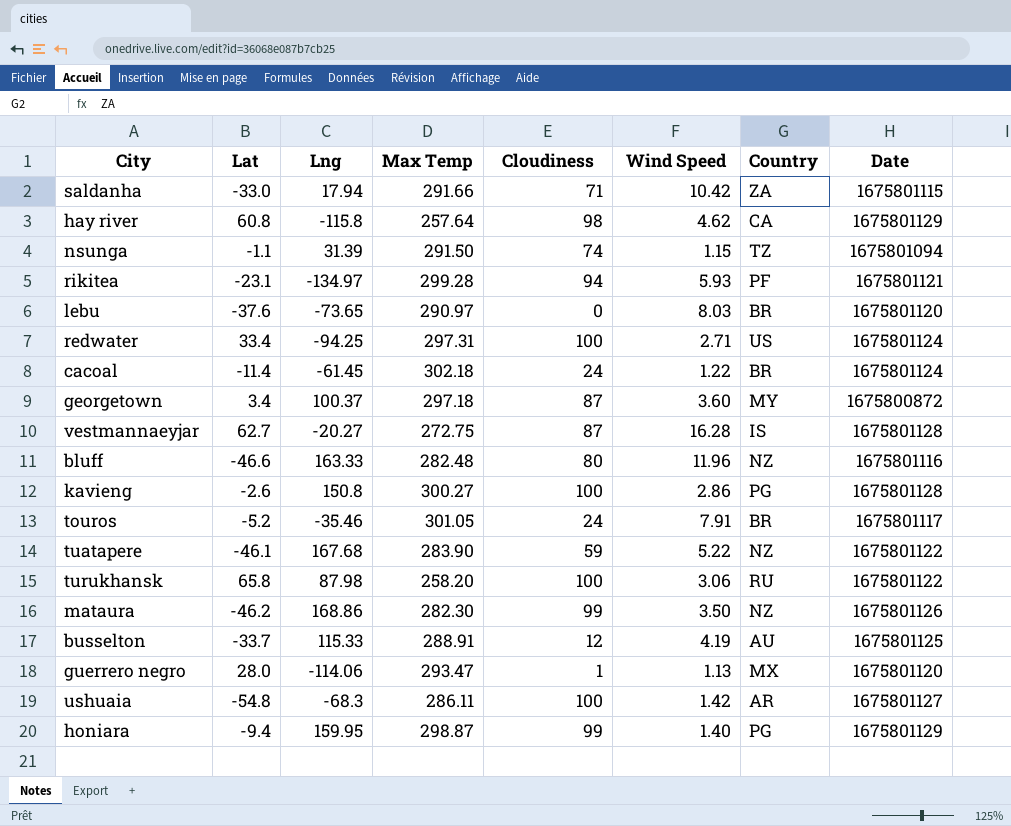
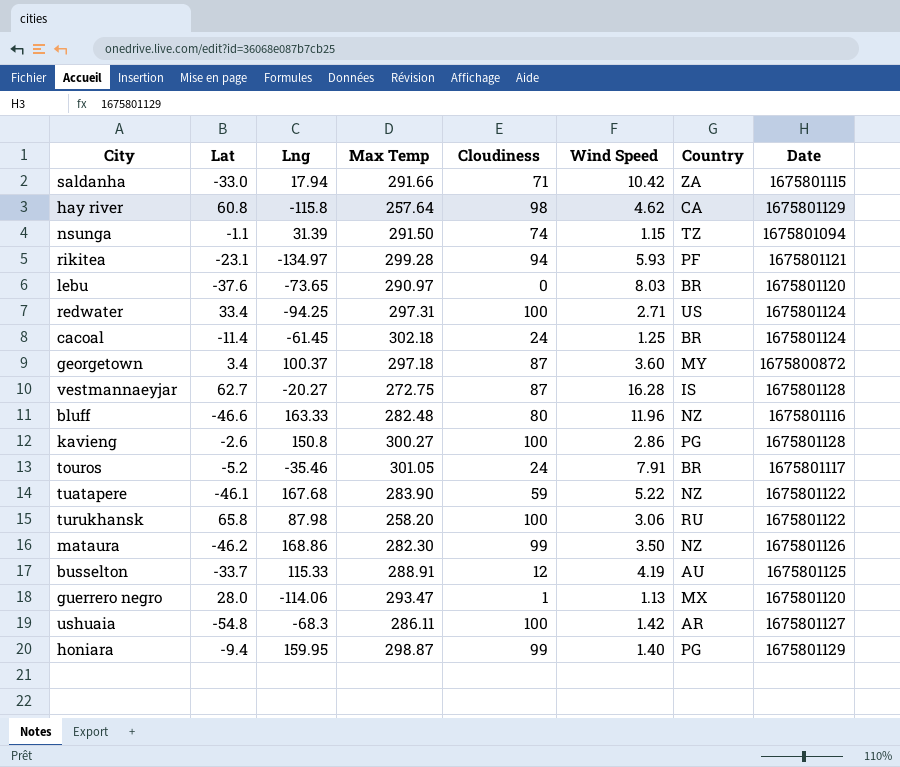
cacoal | Wind Speed: 1.22 -> 1.25

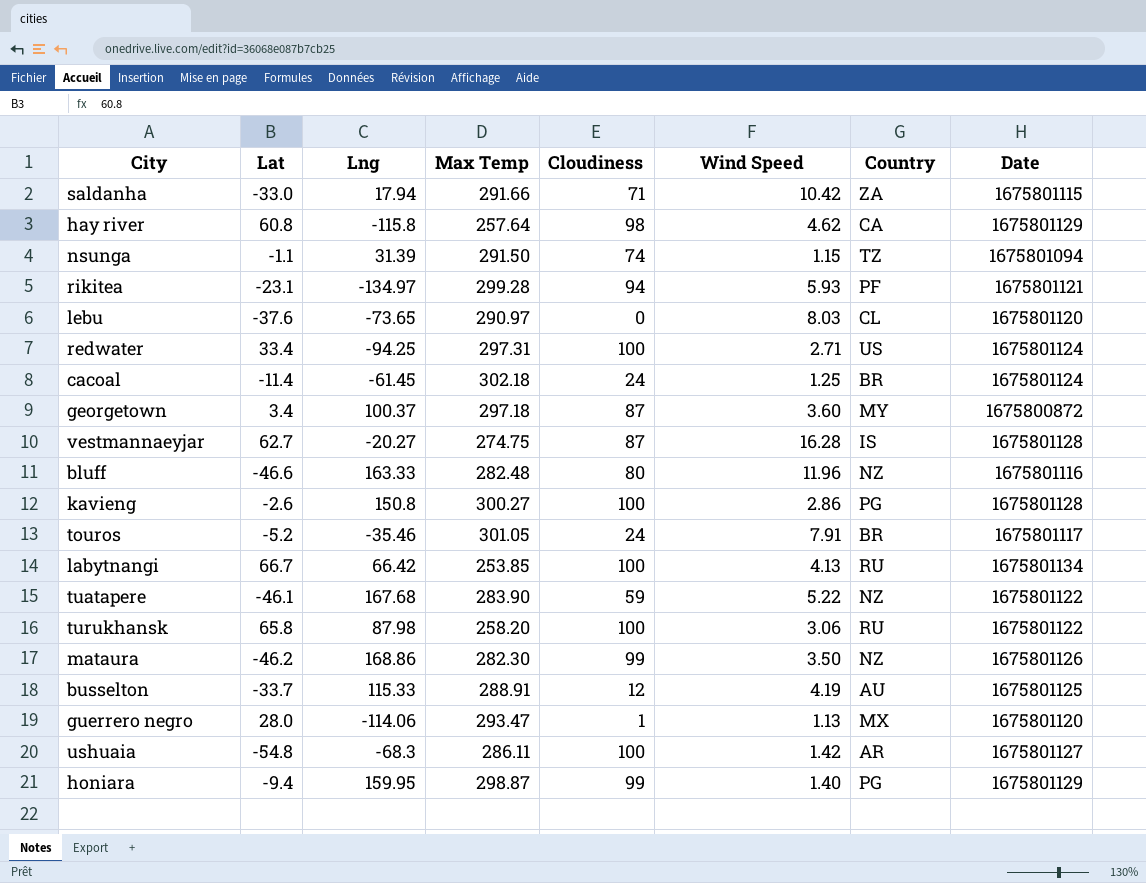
lebu | Country: BR -> CL
vestmannaeyjar | Max Temp: 272.75 -> 274.75
row labytnangi: none -> 66.7 | 66.42 | 253.85 | 100 | 4.13 | RU | 1675801134

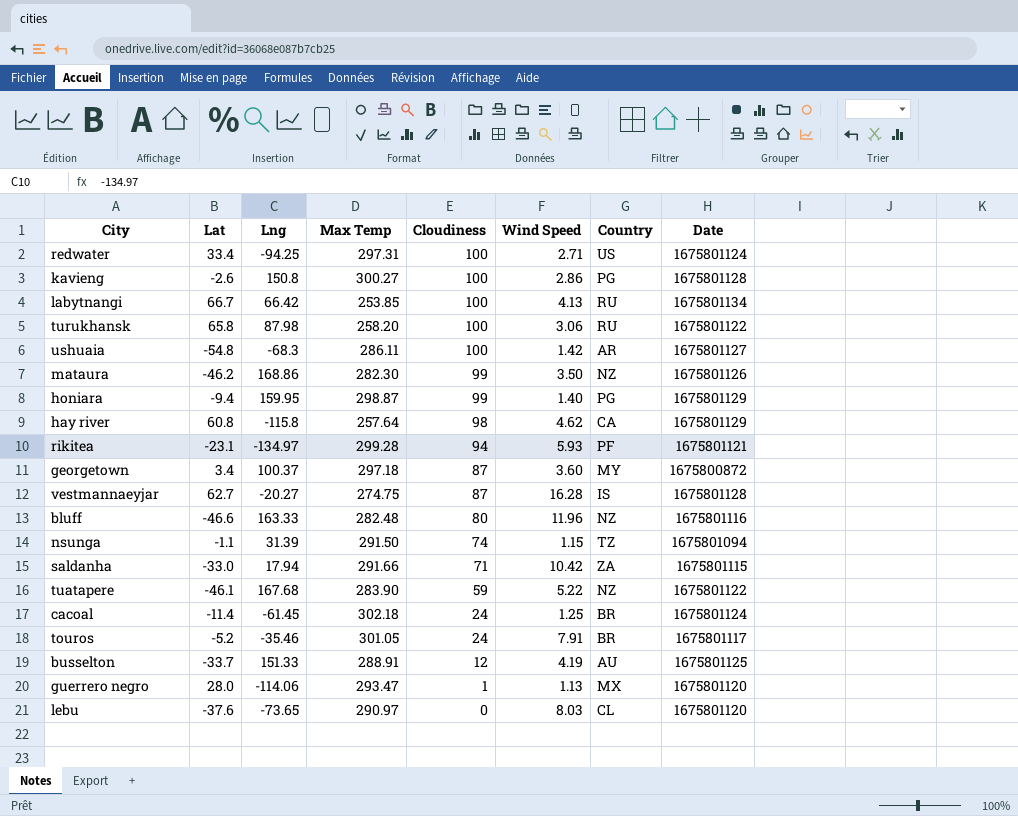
row order: none -> Cloudiness descending
busselton | Lng: 115.33 -> 151.33

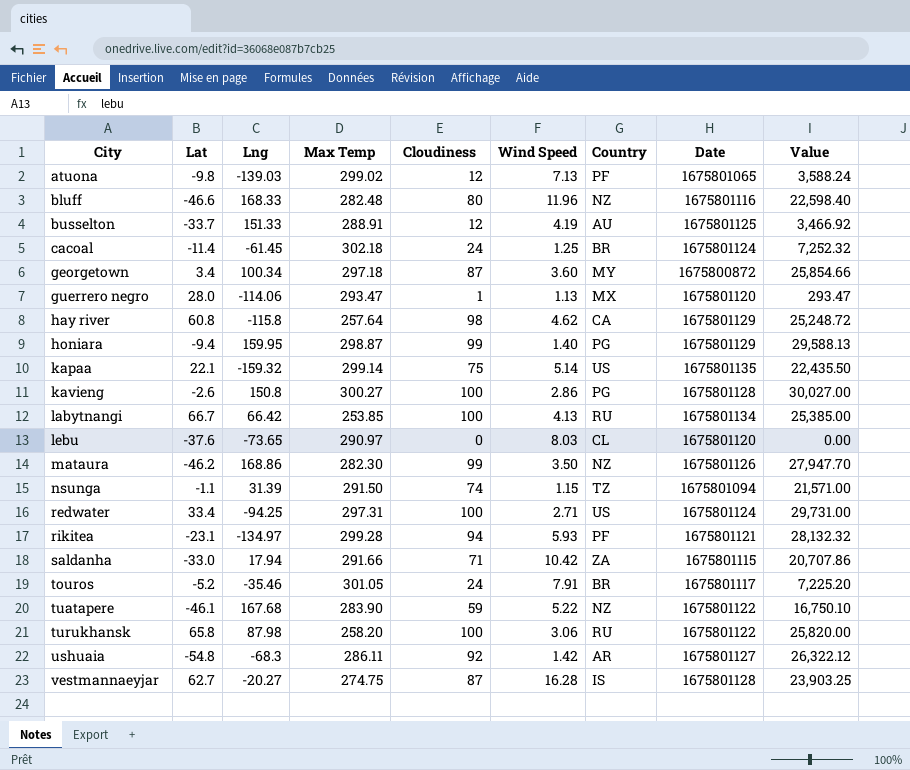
row order: Cloudiness descending -> City ascending
column Value | formula: none -> [Max Temp] * [Cloudiness]
row atuona: none -> -9.8 | -139.03 | 299.02 | 12 | 7.13 | PF | 1675801065 | 3,588.24
bluff | Lng: 163.33 -> 168.33
georgetown | Lng: 100.37 -> 100.34
row kapaa: none -> 22.1 | -159.32 | 299.14 | 75 | 5.14 | US | 1675801135 | 22,435.50
ushuaia | Cloudiness: 100 -> 92

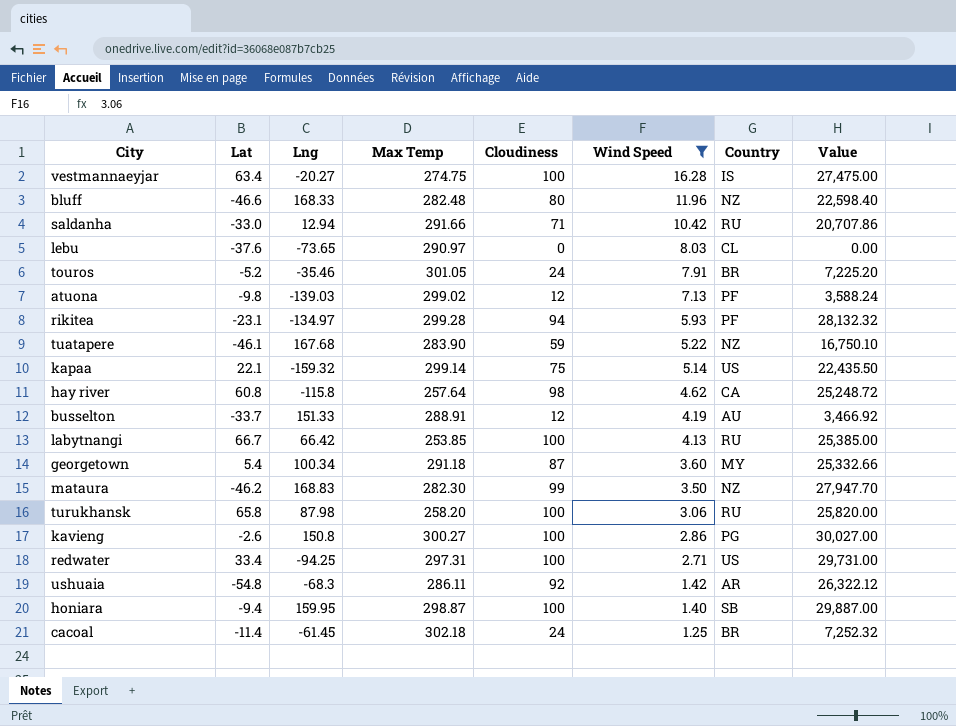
filter: none -> Wind Speed >= 1.25
row order: City ascending -> Wind Speed descending
column Date | position: 8 -> none
vestmannaeyjar | Lat: 62.7 -> 63.4
vestmannaeyjar | Cloudiness: 87 -> 100
vestmannaeyjar | Value: 23,903.25 -> 27,475.00
saldanha | Lng: 17.94 -> 12.94
saldanha | Country: ZA -> RU
georgetown | Lat: 3.4 -> 5.4
georgetown | Max Temp: 297.18 -> 291.18
georgetown | Value: 25,854.66 -> 25,332.66
mataura | Lng: 168.86 -> 168.83
honiara | Cloudiness: 99 -> 100
honiara | Country: PG -> SB
honiara | Value: 29,588.13 -> 29,887.00

